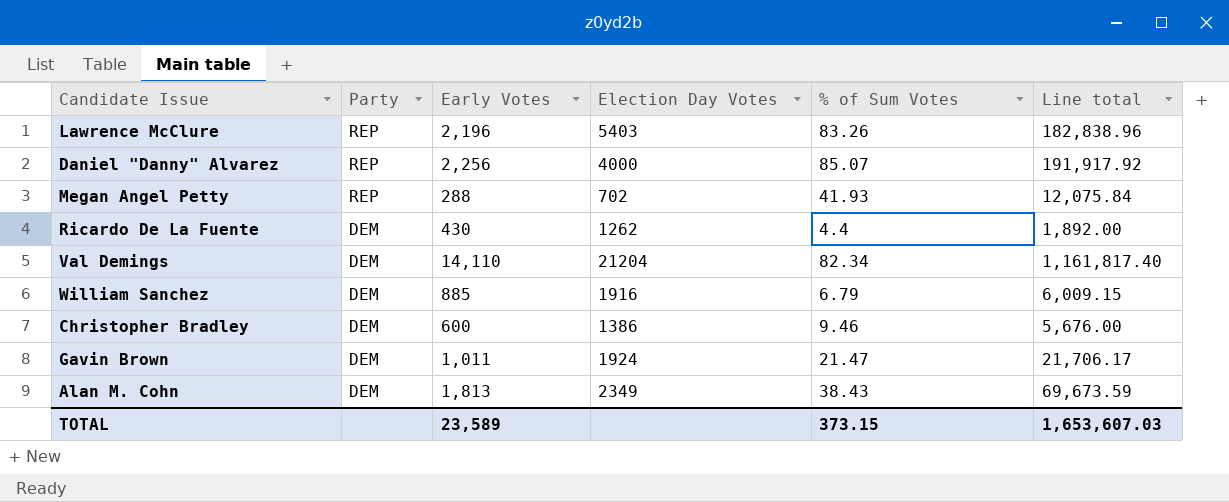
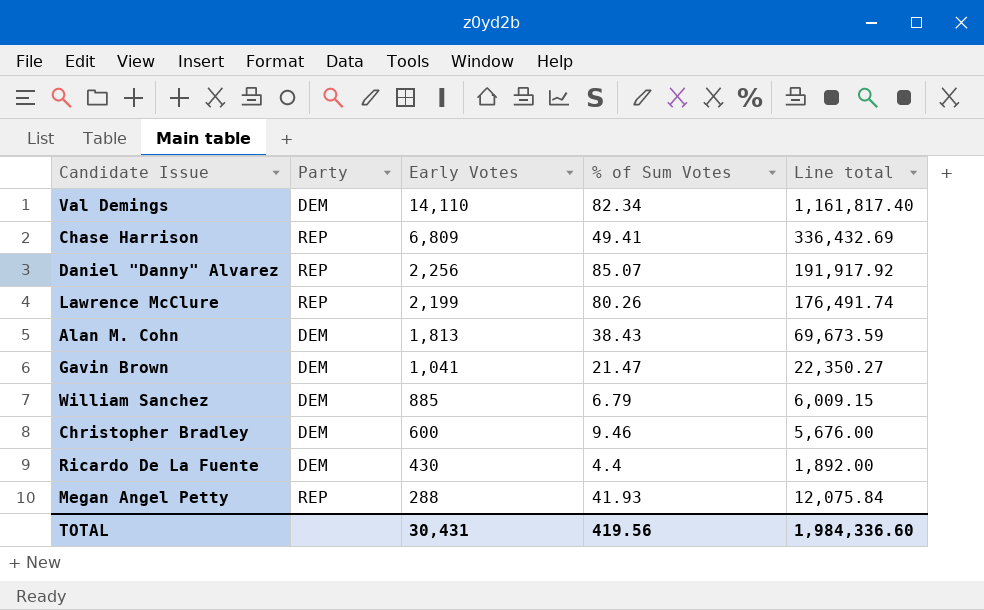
row order: Party descending -> Early Votes descending
column Election Day Votes | position: 4 -> none
row Chase Harrison: none -> REP | 6,809 | 49.41 | 336,432.69
Lawrence McClure | Early Votes: 2,196 -> 2,199
Lawrence McClure | % of Sum Votes: 83.26 -> 80.26
Lawrence McClure | Line total: 182,838.96 -> 176,491.74
Gavin Brown | Early Votes: 1,011 -> 1,041
Gavin Brown | Line total: 21,706.17 -> 22,350.27
TOTAL | Early Votes: 23,589 -> 30,431
TOTAL | % of Sum Votes: 373.15 -> 419.56
TOTAL | Line total: 1,653,607.03 -> 1,984,336.60

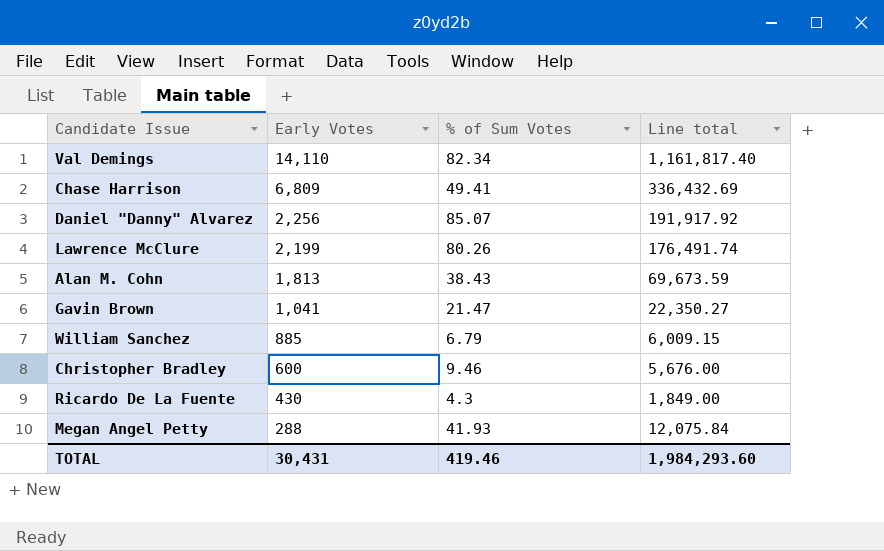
column Party | position: 2 -> none
Ricardo De La Fuente | % of Sum Votes: 4.4 -> 4.3
Ricardo De La Fuente | Line total: 1,892.00 -> 1,849.00
TOTAL | % of Sum Votes: 419.56 -> 419.46
TOTAL | Line total: 1,984,336.60 -> 1,984,293.60

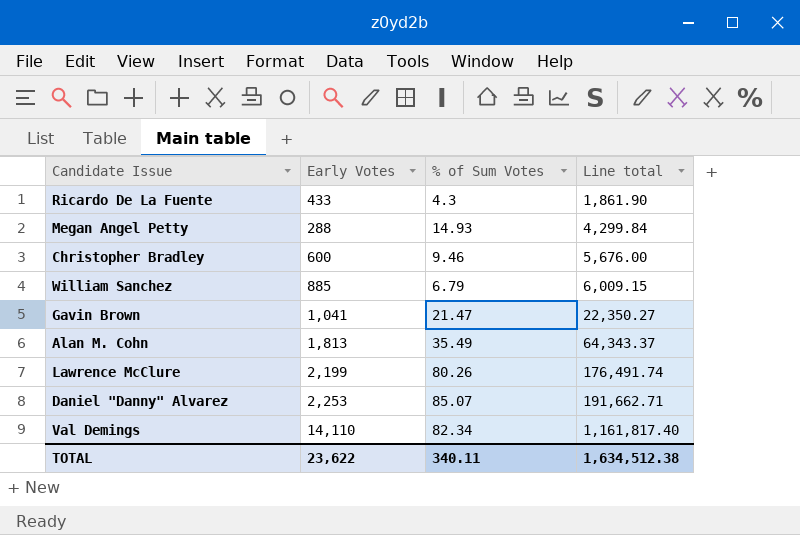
row order: Early Votes descending -> Line total ascending
row Chase Harrison: 6,809 | 49.41 | 336,432.69 -> none
Ricardo De La Fuente | Early Votes: 430 -> 433
Ricardo De La Fuente | Line total: 1,849.00 -> 1,861.90
Megan Angel Petty | % of Sum Votes: 41.93 -> 14.93
Megan Angel Petty | Line total: 12,075.84 -> 4,299.84
Alan M. Cohn | % of Sum Votes: 38.43 -> 35.49
Alan M. Cohn | Line total: 69,673.59 -> 64,343.37
Daniel "Danny" Alvarez | Early Votes: 2,256 -> 2,253
Daniel "Danny" Alvarez | Line total: 191,917.92 -> 191,662.71
TOTAL | Early Votes: 30,431 -> 23,622
TOTAL | % of Sum Votes: 419.46 -> 340.11
TOTAL | Line total: 1,984,293.60 -> 1,634,512.38

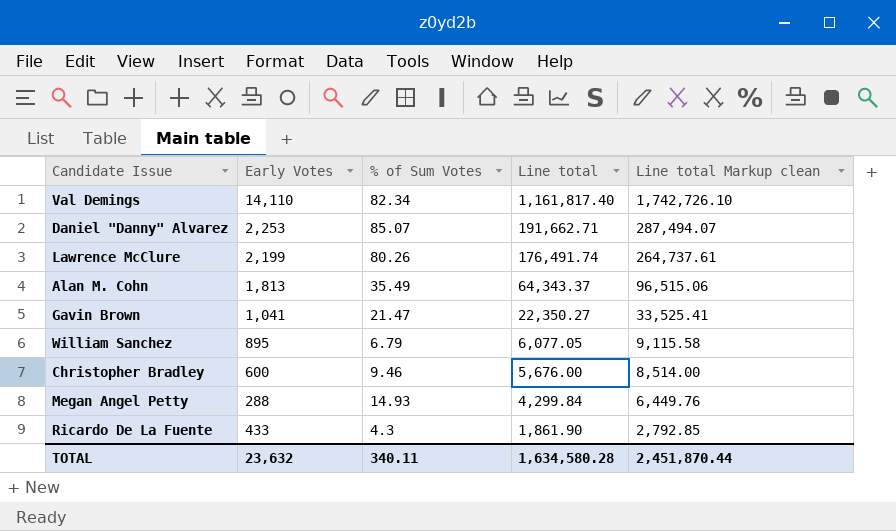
row order: Line total ascending -> Line total descending
column Line total Markup clean | formula: none -> [Line total] * 1.5
William Sanchez | Early Votes: 885 -> 895
William Sanchez | Line total: 6,009.15 -> 6,077.05
TOTAL | Early Votes: 23,622 -> 23,632
TOTAL | Line total: 1,634,512.38 -> 1,634,580.28

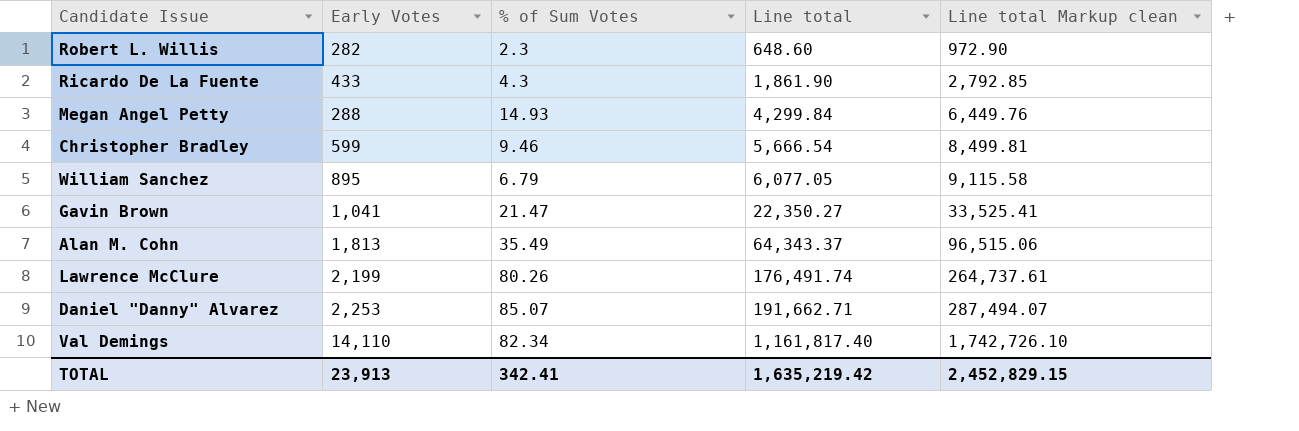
row order: Line total descending -> Line total ascending
row Robert L. Willis: none -> 282 | 2.3 | 648.60 | 972.90
Christopher Bradley | Early Votes: 600 -> 599
Christopher Bradley | Line total: 5,676.00 -> 5,666.54
Christopher Bradley | Line total Markup clean: 8,514.00 -> 8,499.81
TOTAL | Early Votes: 23,632 -> 23,913
TOTAL | % of Sum Votes: 340.11 -> 342.41
TOTAL | Line total: 1,634,580.28 -> 1,635,219.42
TOTAL | Line total Markup clean: 2,451,870.44 -> 2,452,829.15

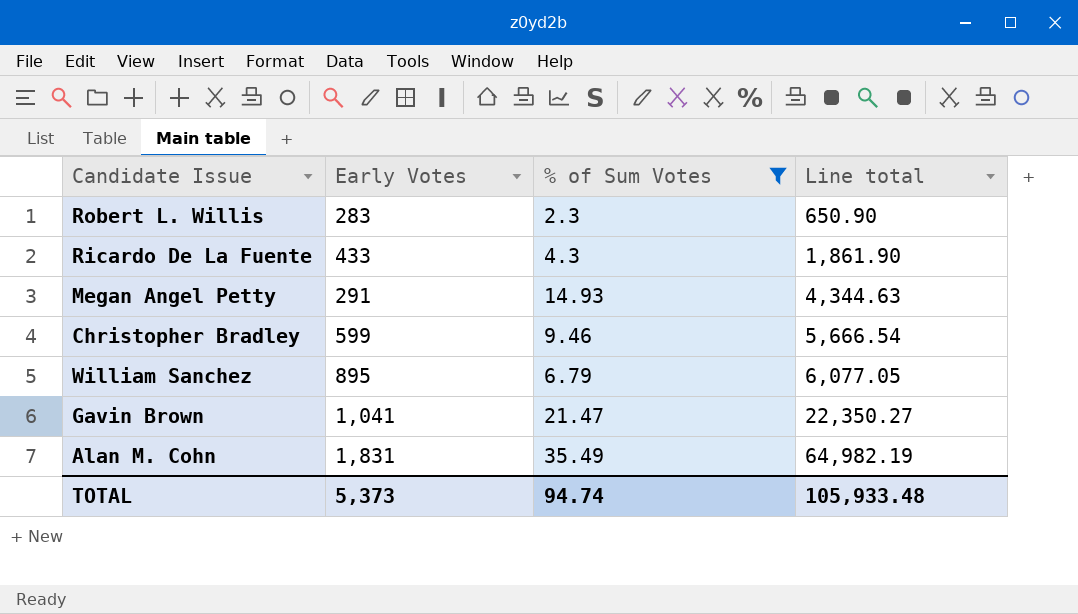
filter: none -> % of Sum Votes <= 35.49
column Line total Markup clean | formula: [Line total] * 1.5 -> none
Robert L. Willis | Early Votes: 282 -> 283
Robert L. Willis | Line total: 648.60 -> 650.90
Megan Angel Petty | Early Votes: 288 -> 291
Megan Angel Petty | Line total: 4,299.84 -> 4,344.63
Alan M. Cohn | Early Votes: 1,813 -> 1,831
Alan M. Cohn | Line total: 64,343.37 -> 64,982.19
TOTAL | Early Votes: 23,913 -> 5,373
TOTAL | % of Sum Votes: 342.41 -> 94.74
TOTAL | Line total: 1,635,219.42 -> 105,933.48

